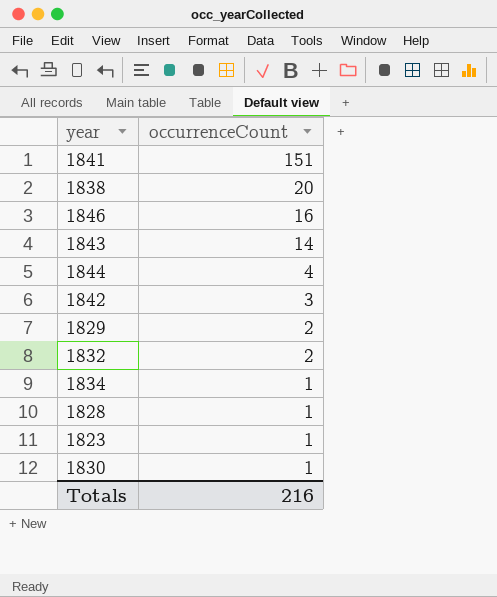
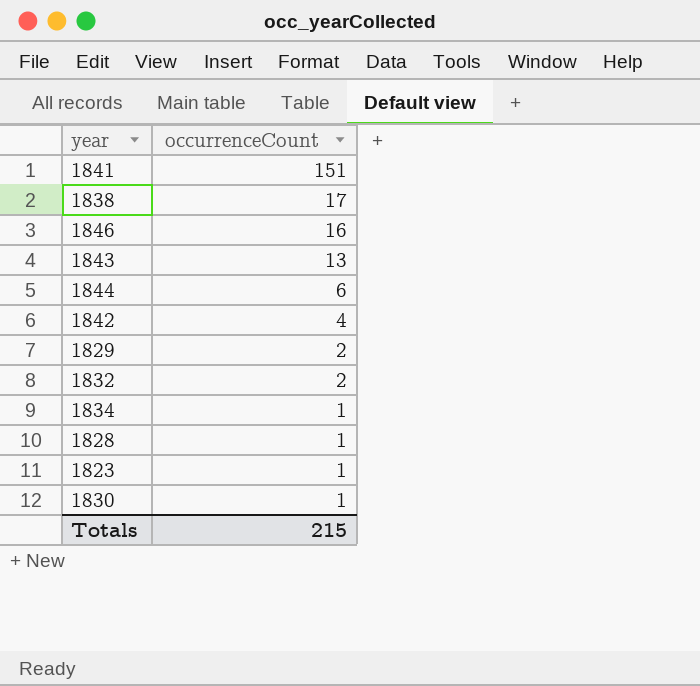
1838 | occurrenceCount: 20 -> 17
1843 | occurrenceCount: 14 -> 13
1844 | occurrenceCount: 4 -> 6
1842 | occurrenceCount: 3 -> 4
Totals | occurrenceCount: 216 -> 215

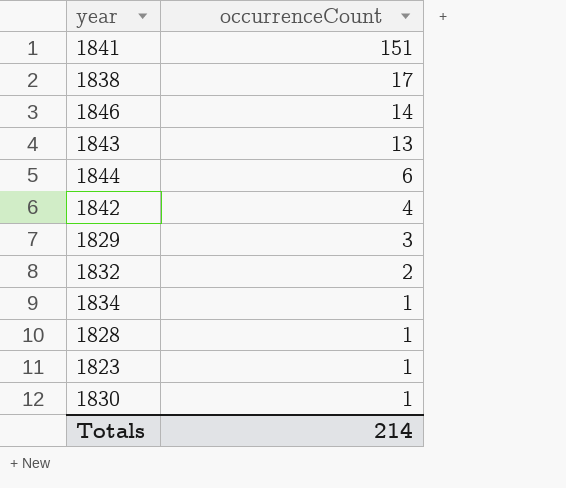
1846 | occurrenceCount: 16 -> 14
1829 | occurrenceCount: 2 -> 3
Totals | occurrenceCount: 215 -> 214

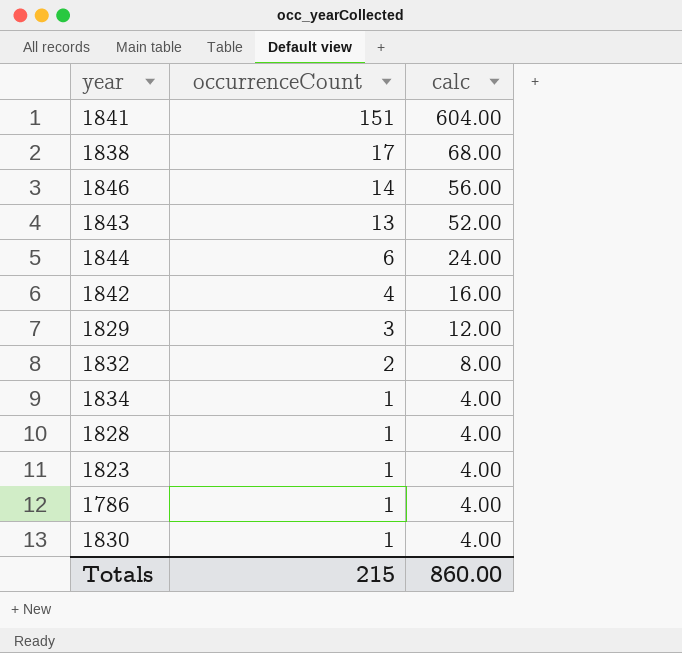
column calc | formula: none -> [occurrenceCount] * 4
row 1786: none -> 1 | 4.00
Totals | occurrenceCount: 214 -> 215

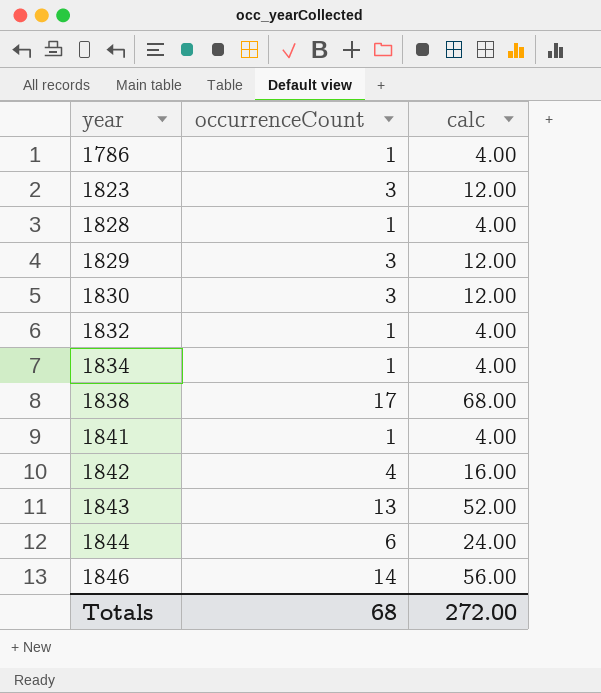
row order: occurrenceCount descending -> year ascending
1823 | occurrenceCount: 1 -> 3
1823 | calc: 4.00 -> 12.00
1830 | occurrenceCount: 1 -> 3
1830 | calc: 4.00 -> 12.00
1832 | occurrenceCount: 2 -> 1
1832 | calc: 8.00 -> 4.00
1841 | occurrenceCount: 151 -> 1
1841 | calc: 604.00 -> 4.00
Totals | occurrenceCount: 215 -> 68
Totals | calc: 860.00 -> 272.00

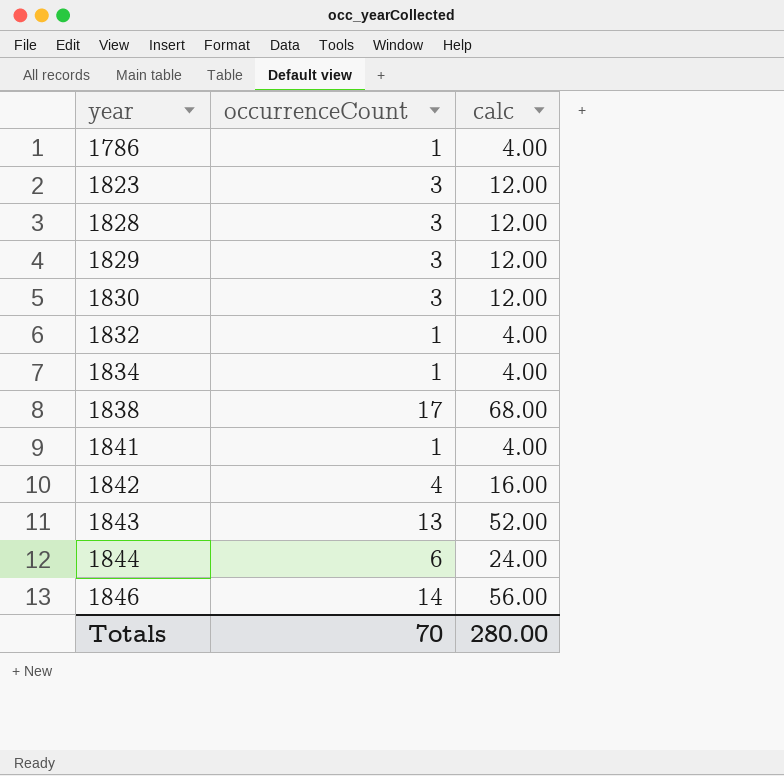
1828 | occurrenceCount: 1 -> 3
1828 | calc: 4.00 -> 12.00
Totals | occurrenceCount: 68 -> 70
Totals | calc: 272.00 -> 280.00

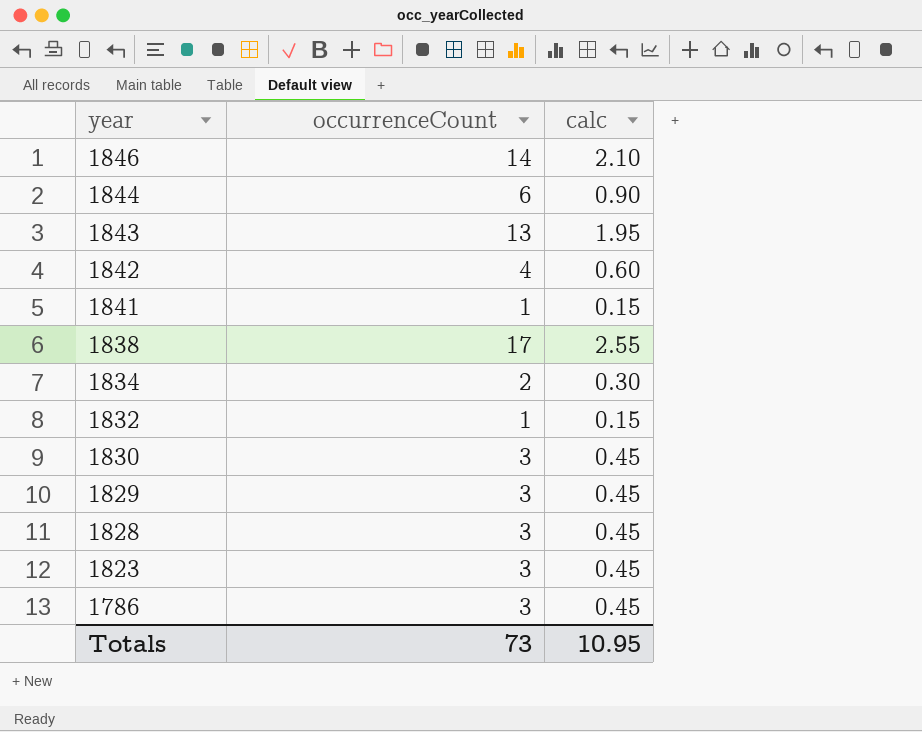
row order: year ascending -> year descending
column calc | formula: [occurrenceCount] * 4 -> [occurrenceCount] * 0.15
1834 | occurrenceCount: 1 -> 2
1786 | occurrenceCount: 1 -> 3
Totals | occurrenceCount: 70 -> 73
Totals | calc: 280.00 -> 10.95

